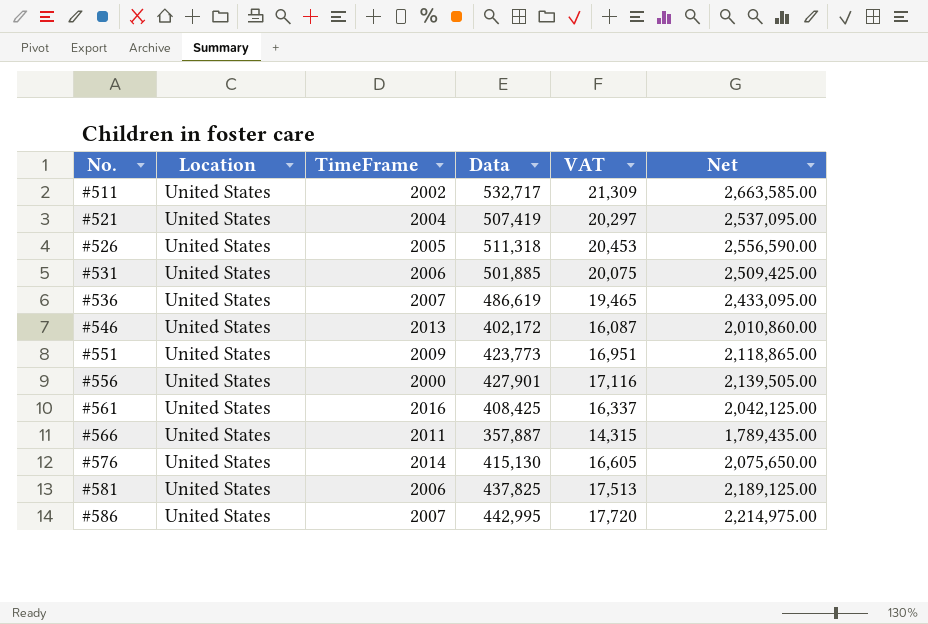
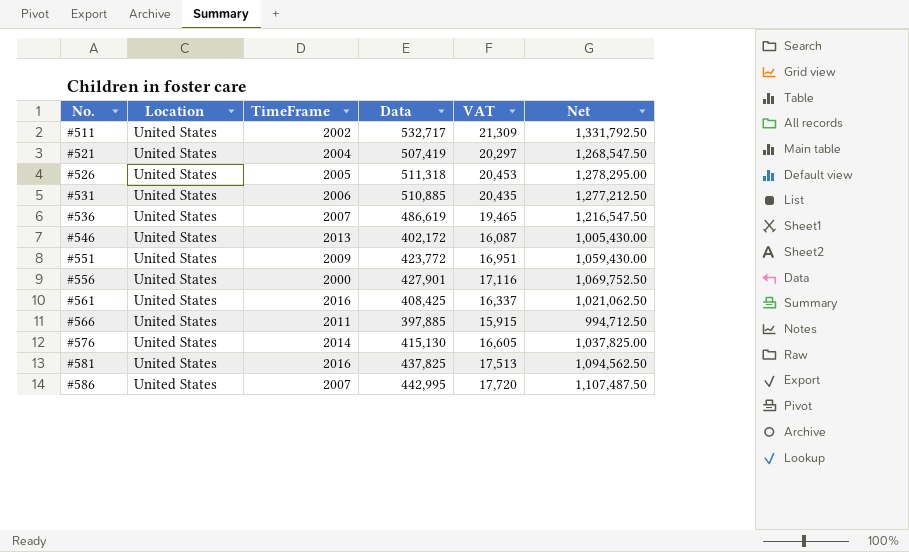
column Net | formula: [Data] * 5 -> [Data] * 2.5
#531 | Data: 501,885 -> 510,885
#531 | VAT: 20,075 -> 20,435
#551 | Data: 423,773 -> 423,772
#566 | Data: 357,887 -> 397,885
#566 | VAT: 14,315 -> 15,915
#581 | TimeFrame: 2006 -> 2016

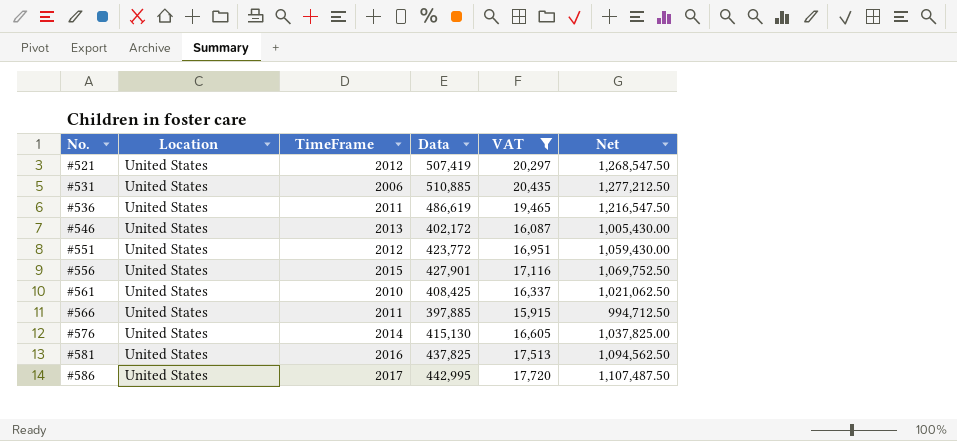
filter: none -> VAT <= 20,435
#521 | TimeFrame: 2004 -> 2012
#536 | TimeFrame: 2007 -> 2011
#551 | TimeFrame: 2009 -> 2012
#556 | TimeFrame: 2000 -> 2015
#561 | TimeFrame: 2016 -> 2010
#586 | TimeFrame: 2007 -> 2017

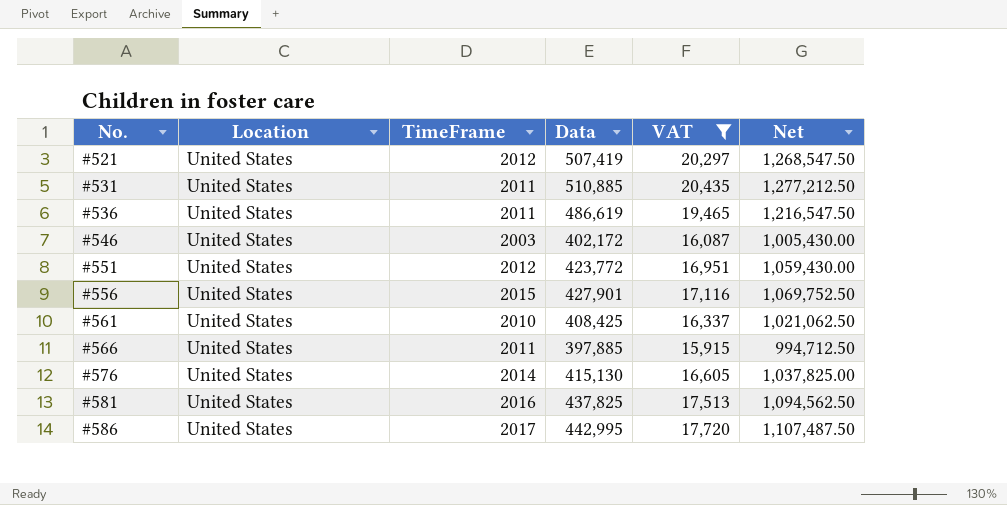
#531 | TimeFrame: 2006 -> 2011
#546 | TimeFrame: 2013 -> 2003

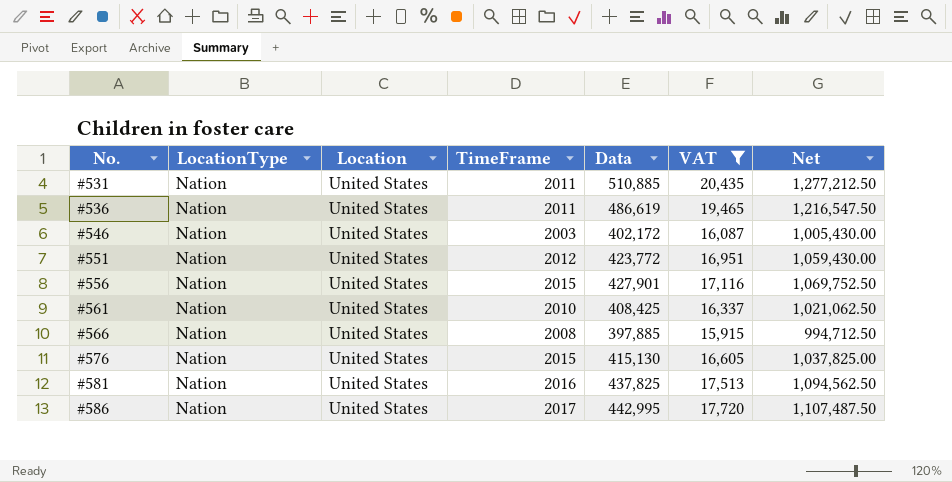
column LocationType | position: none -> 2
row #521: United States | 2012 | 507,419 | 20,297 | 1,268,547.50 -> none
#566 | TimeFrame: 2011 -> 2008
#576 | TimeFrame: 2014 -> 2015

